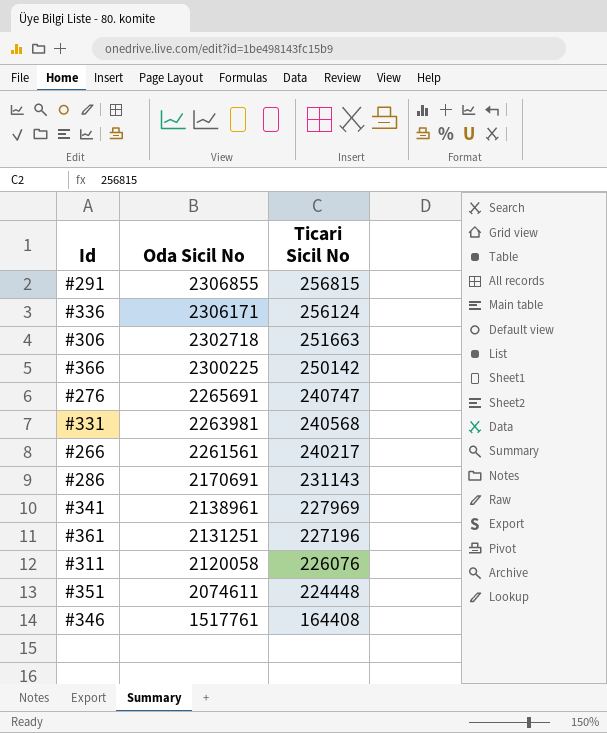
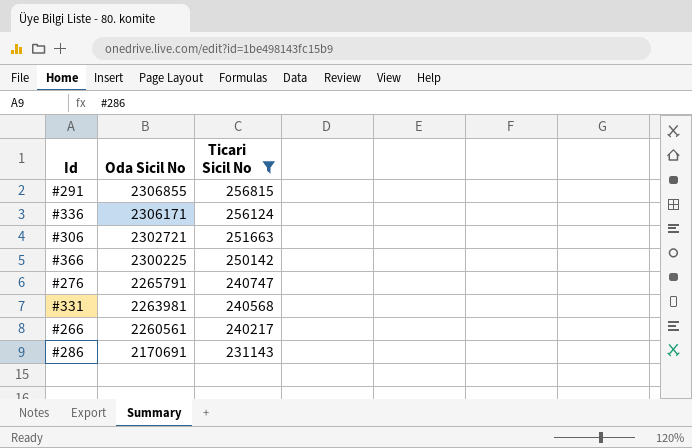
filter: none -> Ticari Sicil No >= 231143
#306 | Oda Sicil No: 2302718 -> 2302721
#276 | Oda Sicil No: 2265691 -> 2265791
#266 | Oda Sicil No: 2261561 -> 2260561

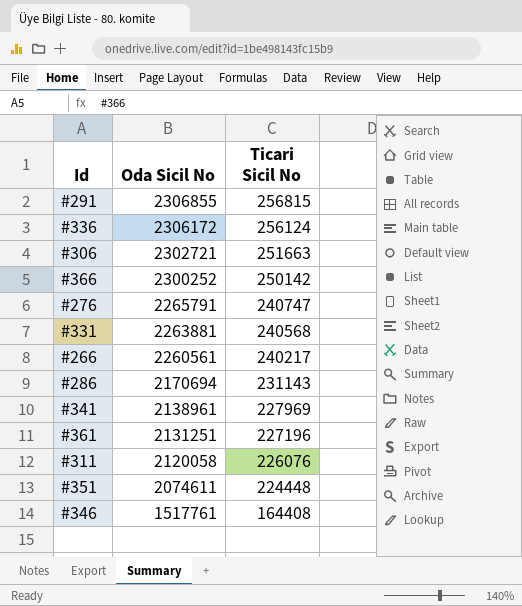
filter: Ticari Sicil No >= 231143 -> none
#336 | Oda Sicil No: 2306171 -> 2306172
#366 | Oda Sicil No: 2300225 -> 2300252
#331 | Oda Sicil No: 2263981 -> 2263881
#286 | Oda Sicil No: 2170691 -> 2170694

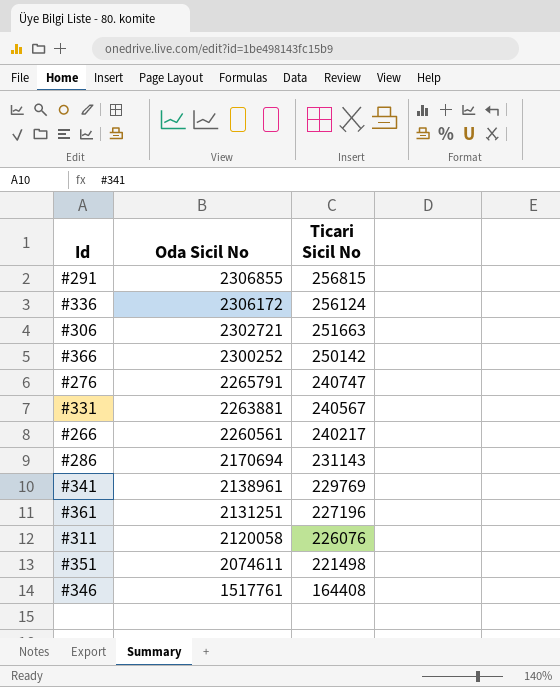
#331 | Ticari Sicil No: 240568 -> 240567
#341 | Ticari Sicil No: 227969 -> 229769
#351 | Ticari Sicil No: 224448 -> 221498

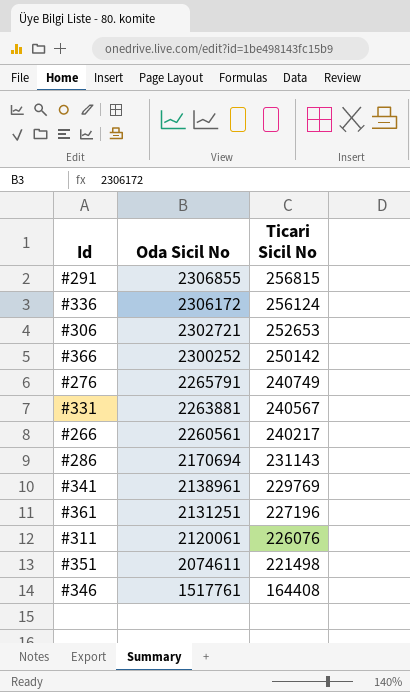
#306 | Ticari Sicil No: 251663 -> 252653
#276 | Ticari Sicil No: 240747 -> 240749
#311 | Oda Sicil No: 2120058 -> 2120061

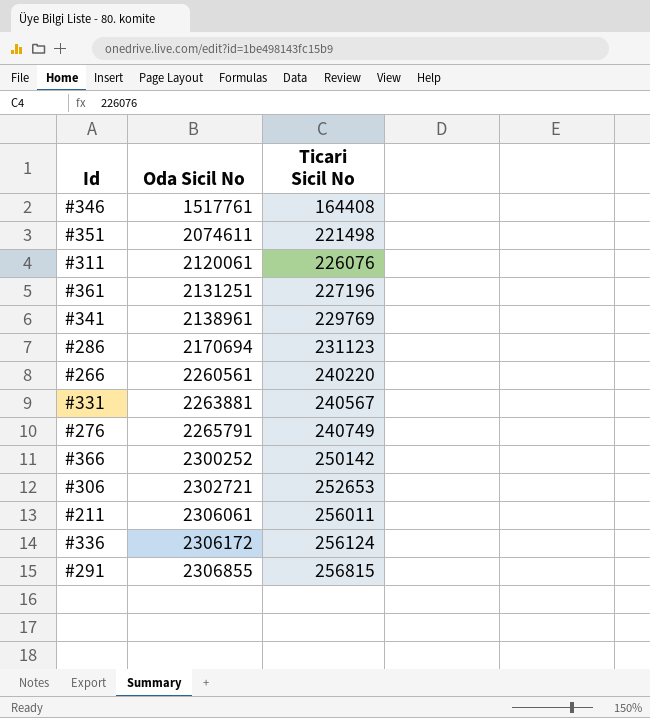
row order: Oda Sicil No descending -> Oda Sicil No ascending
#286 | Ticari Sicil No: 231143 -> 231123
#266 | Ticari Sicil No: 240217 -> 240220
row #211: none -> 2306061 | 256011

